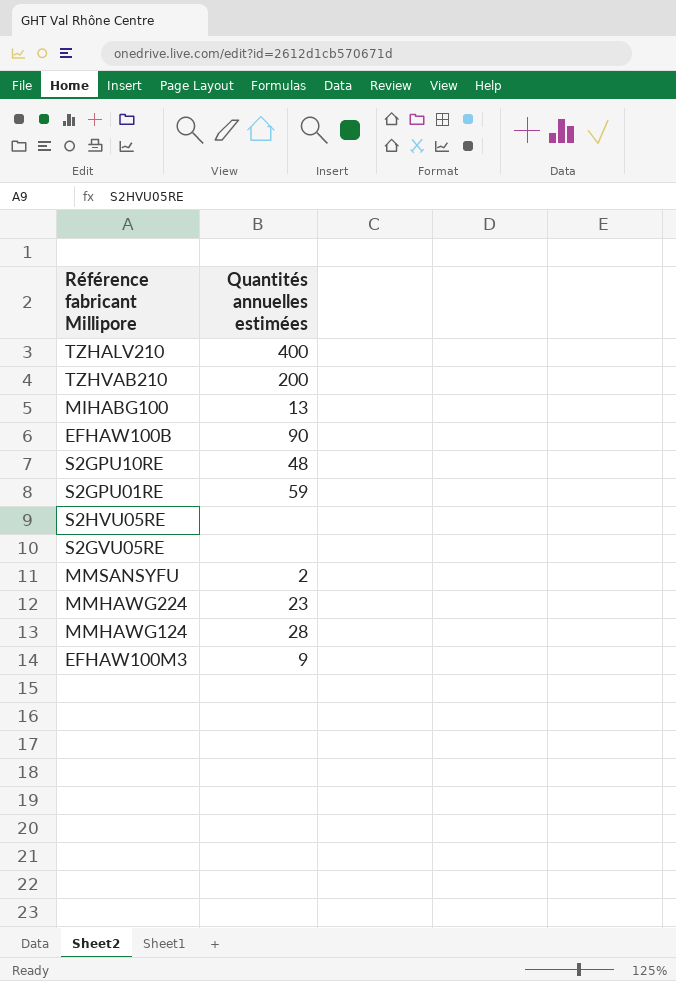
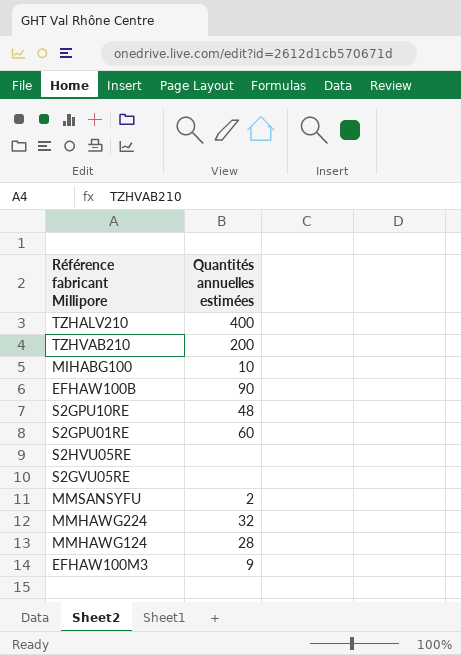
MIHABG100 | Quantités annuelles estimées: 13 -> 10
S2GPU01RE | Quantités annuelles estimées: 59 -> 60
MMHAWG224 | Quantités annuelles estimées: 23 -> 32

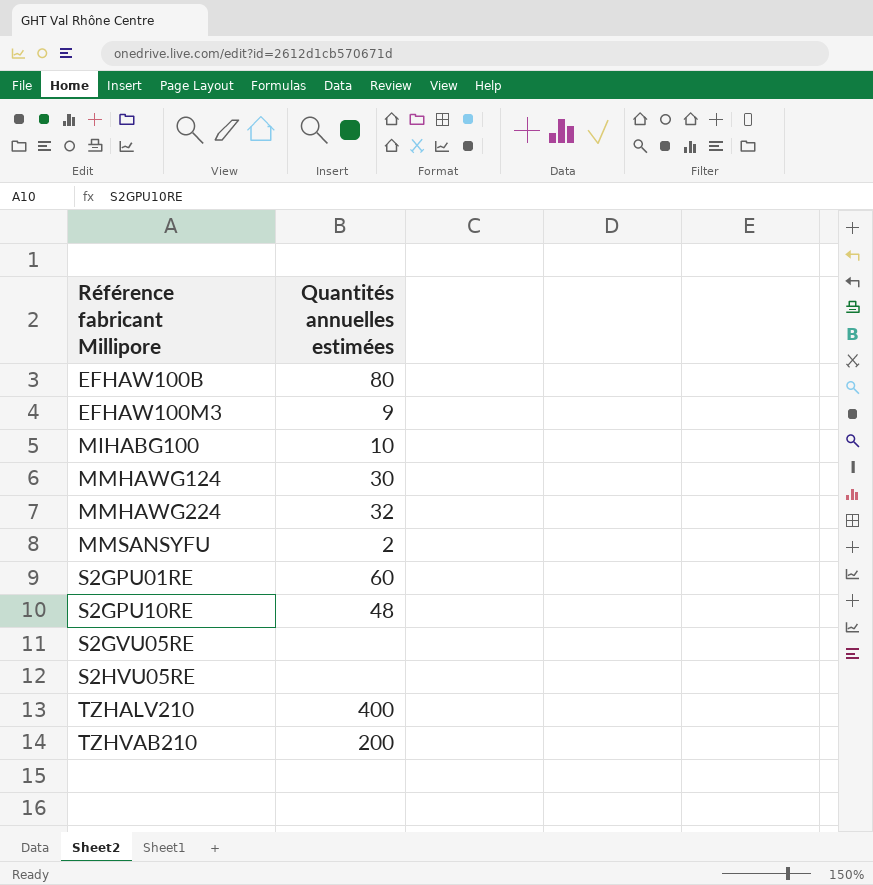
row order: none -> Référence fabricant Millipore ascending
EFHAW100B | Quantités annuelles estimées: 90 -> 80
MMHAWG124 | Quantités annuelles estimées: 28 -> 30

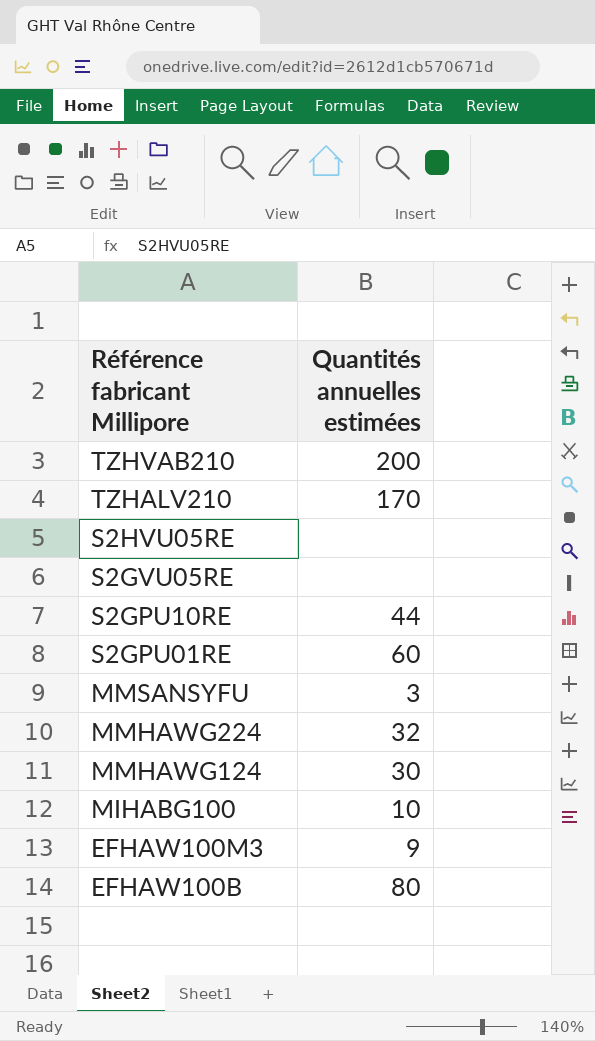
row order: Référence fabricant Millipore ascending -> Référence fabricant Millipore descending
TZHALV210 | Quantités annuelles estimées: 400 -> 170
S2GPU10RE | Quantités annuelles estimées: 48 -> 44
MMSANSYFU | Quantités annuelles estimées: 2 -> 3

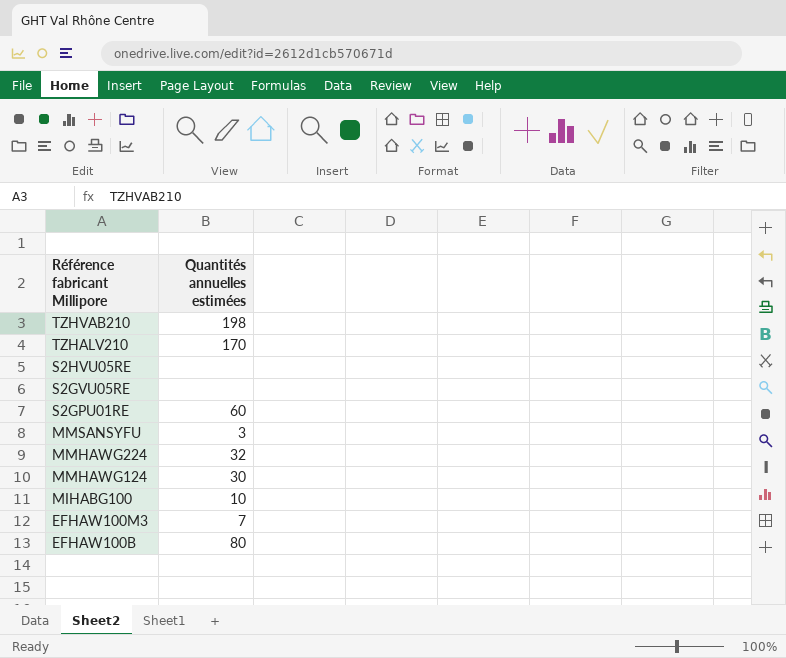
row S2GPU10RE: 44 -> none
TZHVAB210 | Quantités annuelles estimées: 200 -> 198
EFHAW100M3 | Quantités annuelles estimées: 9 -> 7

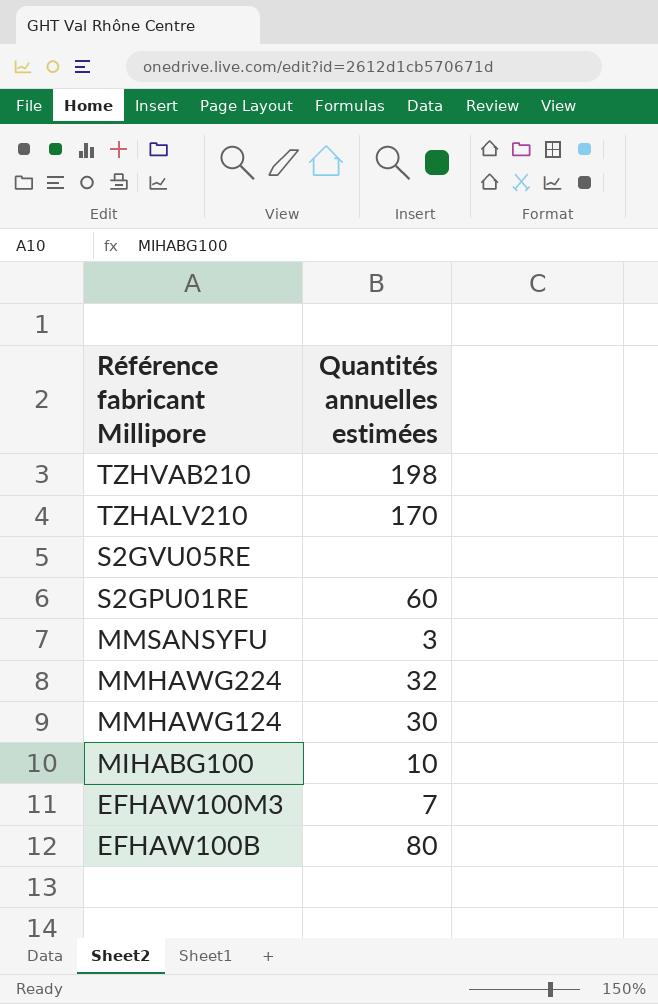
row S2HVU05RE: none -> none

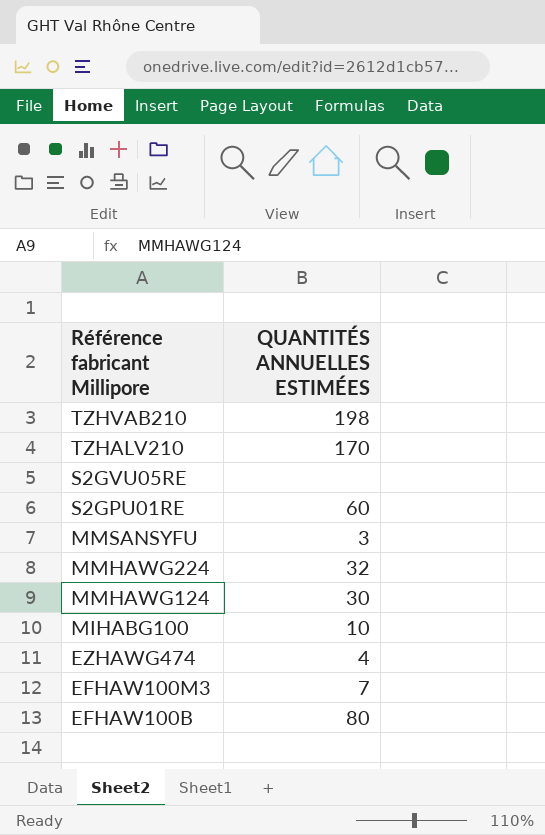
column name: Quantités annuelles estimées -> QUANTITÉS ANNUELLES ESTIMÉES
row EZHAWG474: none -> 4

